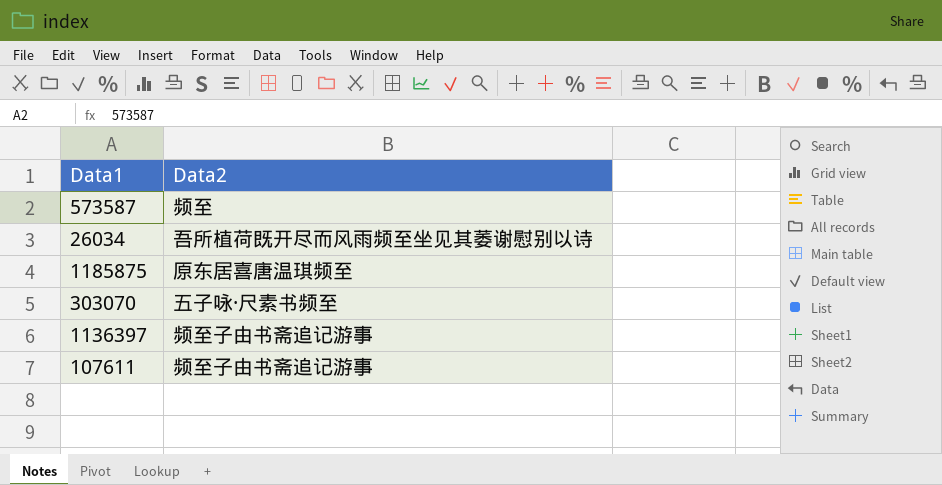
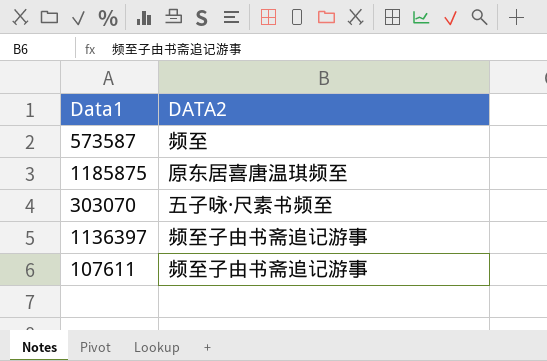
column name: Data2 -> DATA2
row 26034: 吾所植荷既开尽而风雨频至坐见其萎谢慰别以诗 -> none

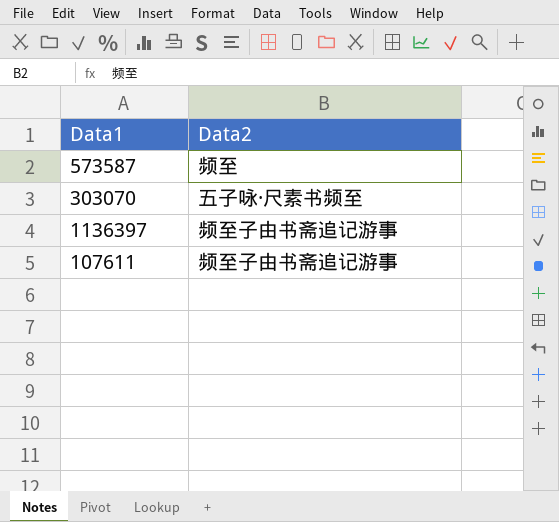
column name: DATA2 -> Data2
row 1185875: 原东居喜唐温琪频至 -> none

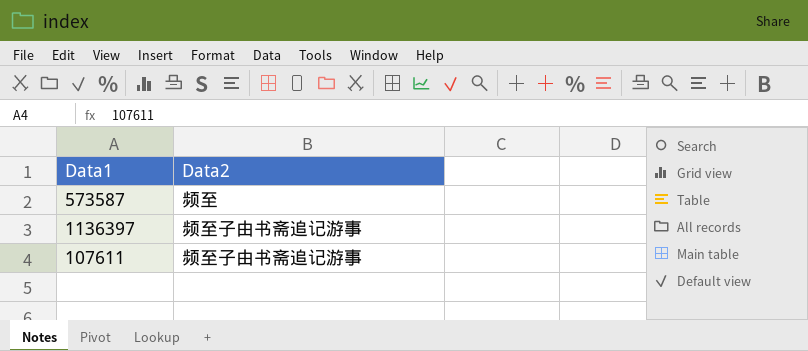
row 303070: 五子咏·尺素书频至 -> none

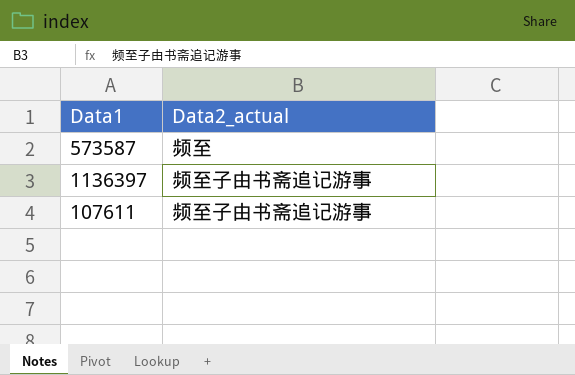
column name: Data2 -> Data2_actual

